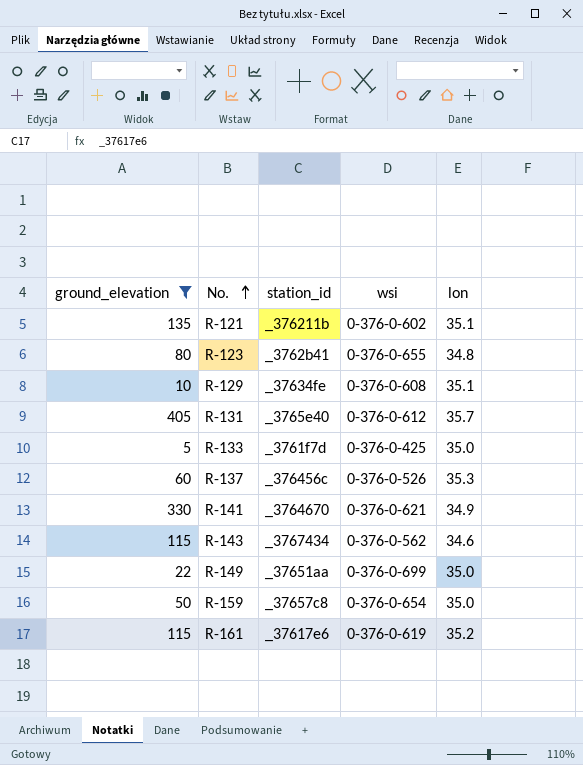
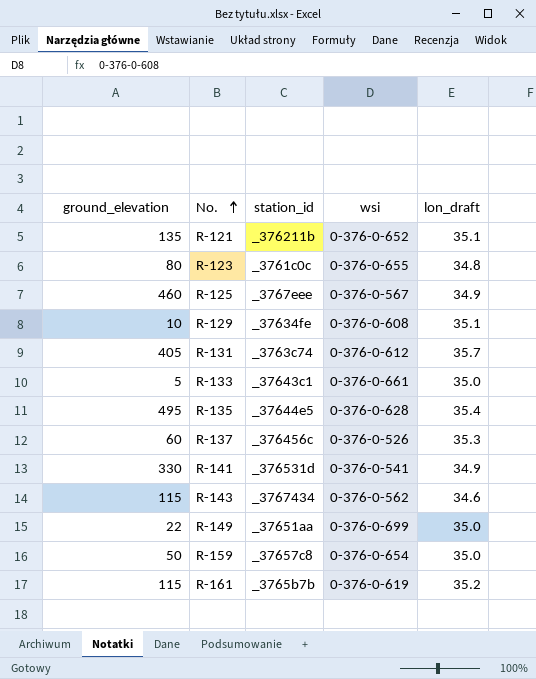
filter: ground_elevation <= 405 -> none
column name: lon -> lon_draft
R-121 | wsi: 0-376-0-602 -> 0-376-0-652
R-123 | station_id: _3762b41 -> _3761c0c
R-131 | station_id: _3765e40 -> _3763c74
R-133 | station_id: _3761f7d -> _37643c1
R-133 | wsi: 0-376-0-425 -> 0-376-0-661
R-141 | station_id: _3764670 -> _376531d
R-141 | wsi: 0-376-0-621 -> 0-376-0-541
R-161 | station_id: _37617e6 -> _3765b7b

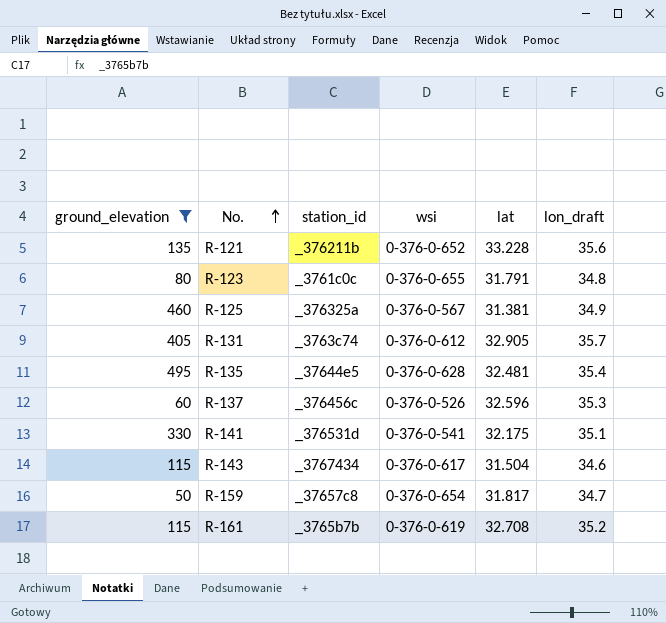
filter: none -> ground_elevation >= 50
column lat | position: none -> 5
R-121 | lon_draft: 35.1 -> 35.6
R-125 | station_id: _3767eee -> _376325a
R-141 | lon_draft: 34.9 -> 35.1
R-143 | wsi: 0-376-0-562 -> 0-376-0-617
R-159 | lon_draft: 35.0 -> 34.7

